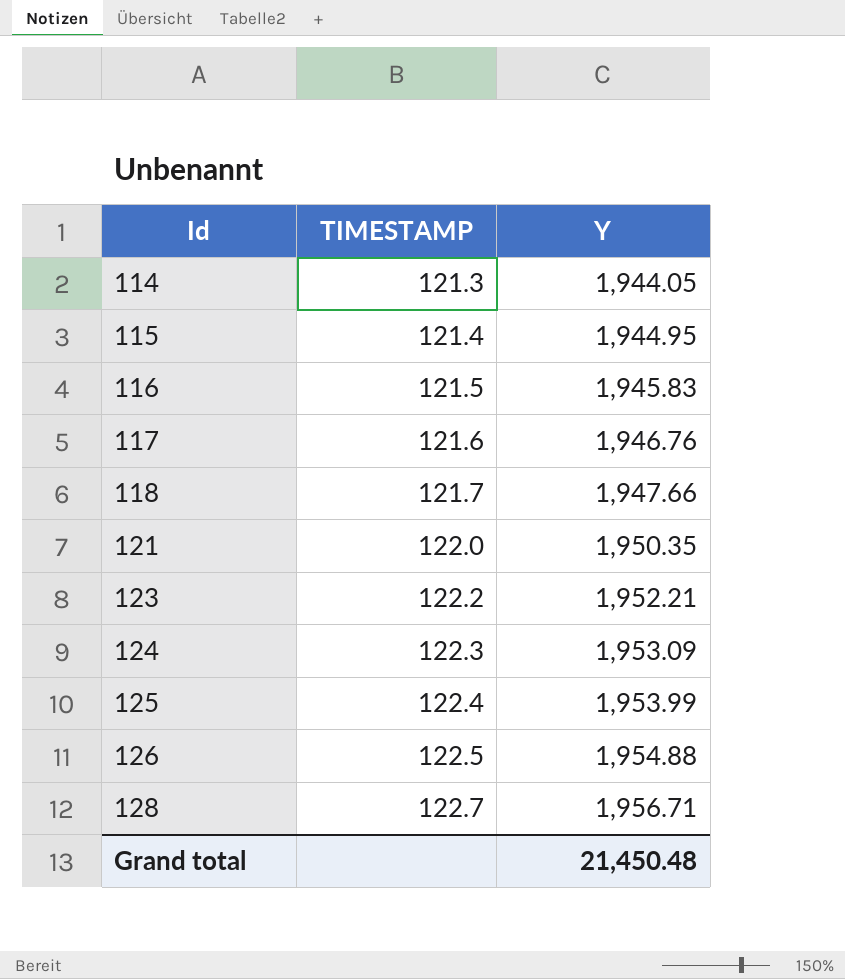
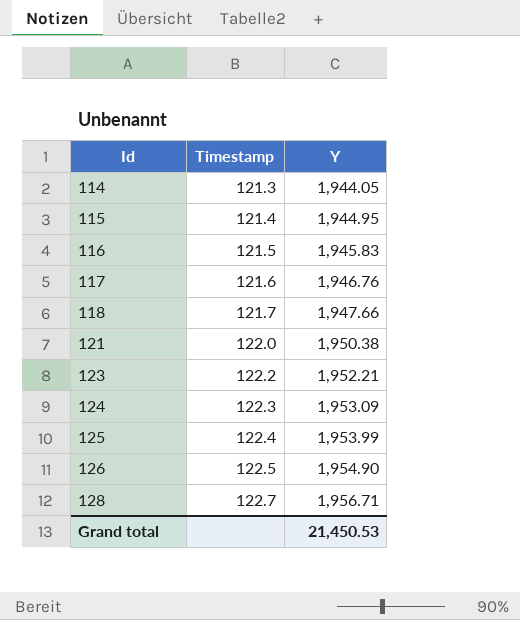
column name: TIMESTAMP -> Timestamp
121 | Y: 1,950.35 -> 1,950.38
126 | Y: 1,954.88 -> 1,954.90
Grand total | Y: 21,450.48 -> 21,450.53

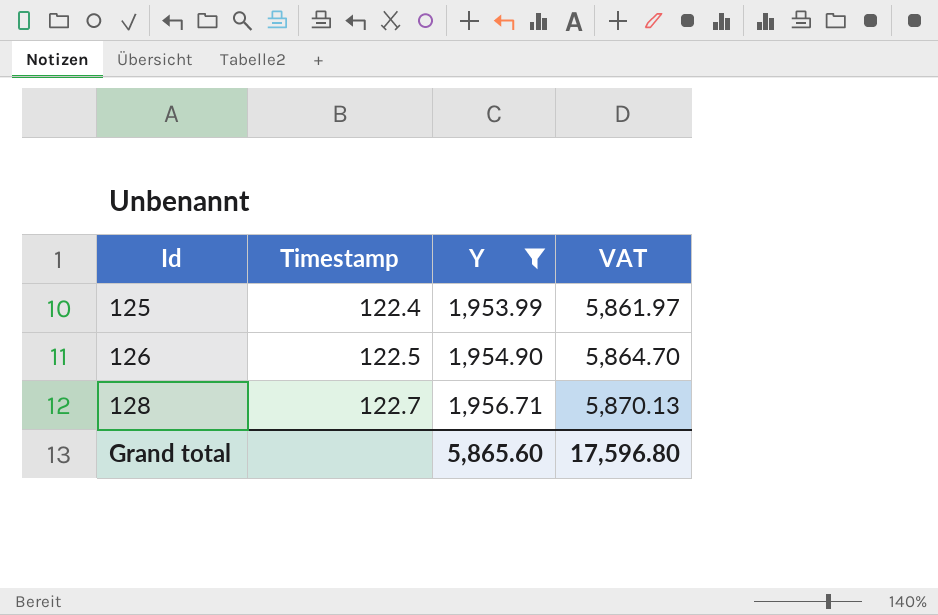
filter: none -> Y >= 1,953.99
column VAT | formula: none -> [Y] * 3
Grand total | Y: 21,450.53 -> 5,865.60

